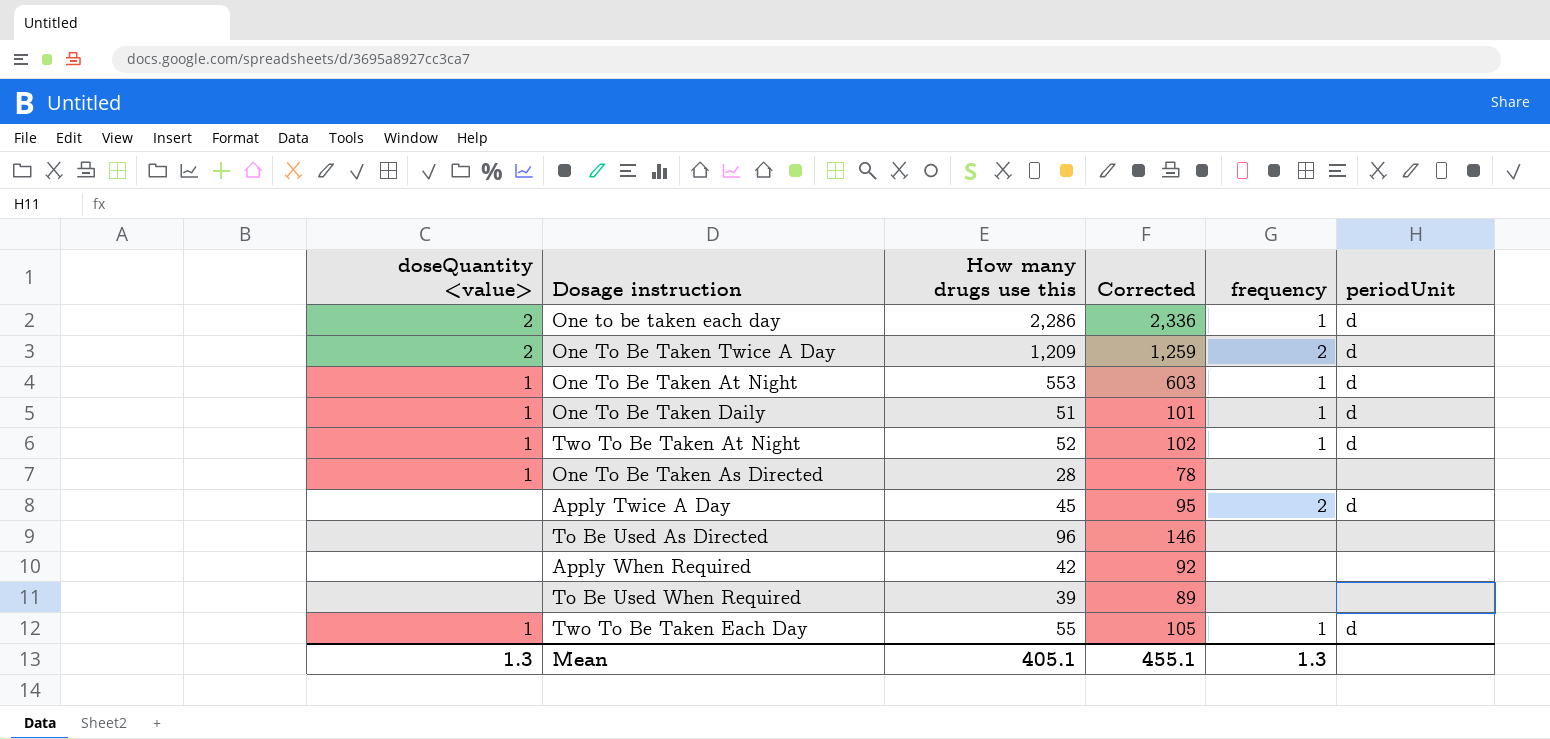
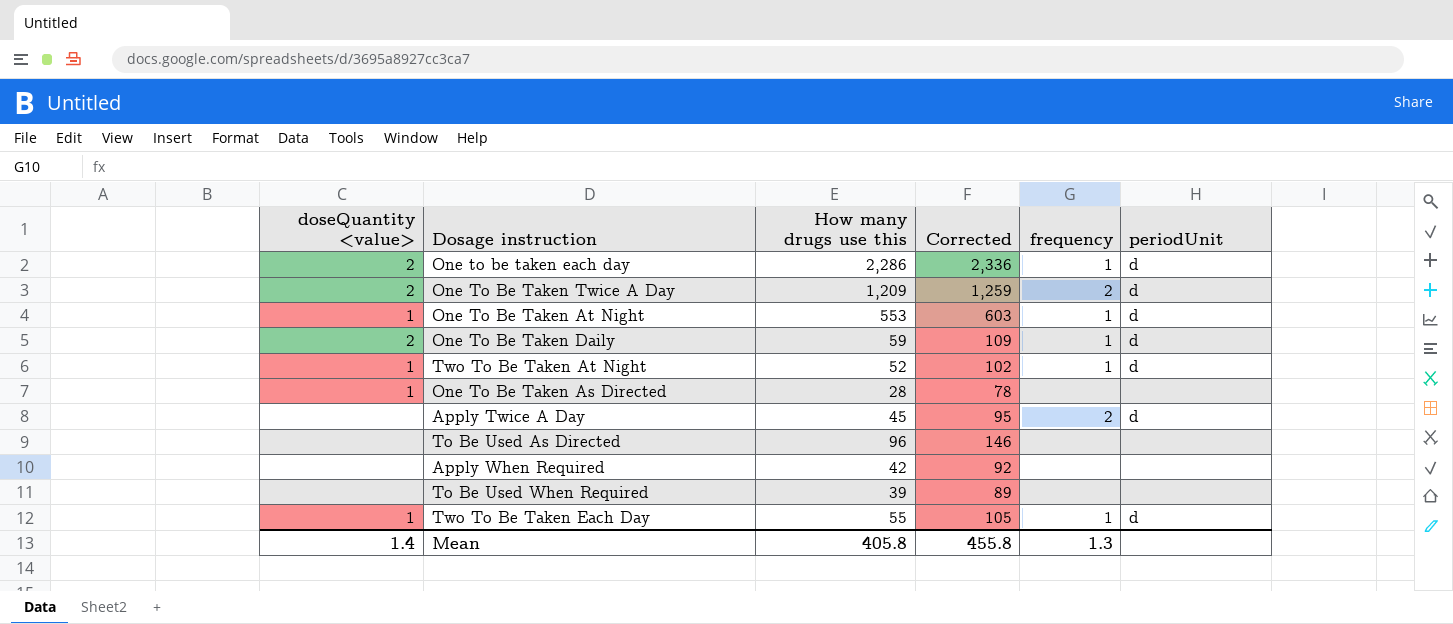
One To Be Taken Daily | doseQuantity <value>: 1 -> 2
One To Be Taken Daily | How many drugs use this: 51 -> 59
One To Be Taken Daily | Corrected: 101 -> 109
Mean | doseQuantity <value>: 1.3 -> 1.4
Mean | How many drugs use this: 405.1 -> 405.8
Mean | Corrected: 455.1 -> 455.8

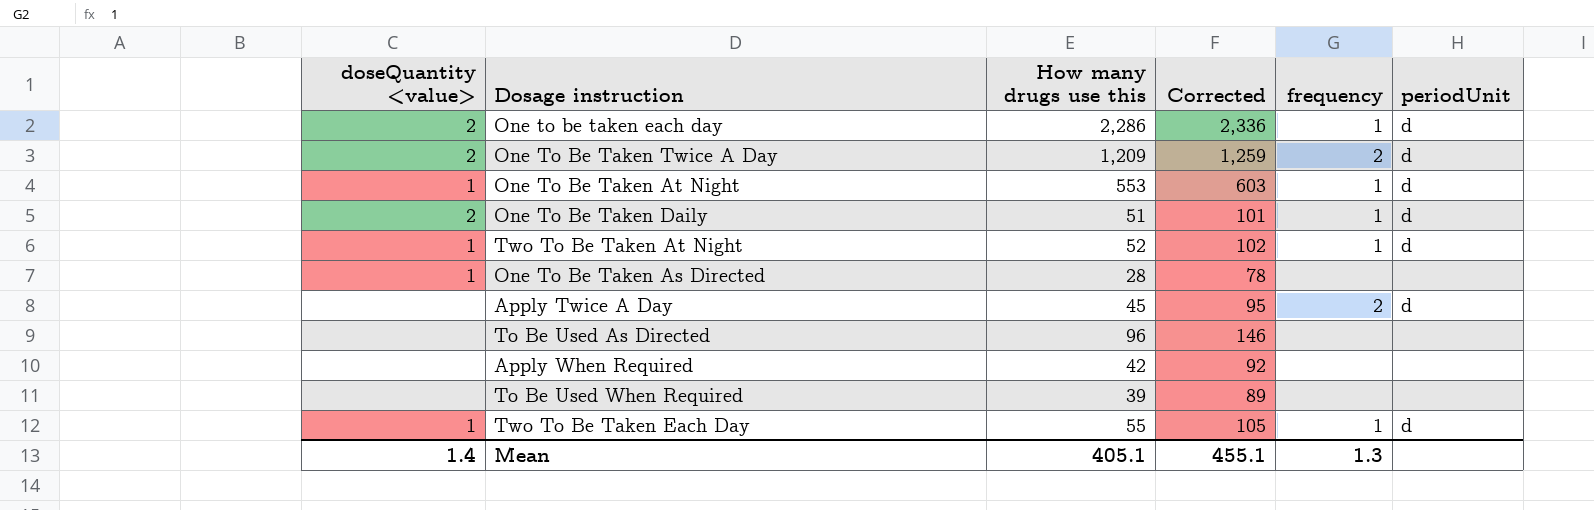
One To Be Taken Daily | How many drugs use this: 59 -> 51
One To Be Taken Daily | Corrected: 109 -> 101
Mean | How many drugs use this: 405.8 -> 405.1
Mean | Corrected: 455.8 -> 455.1

